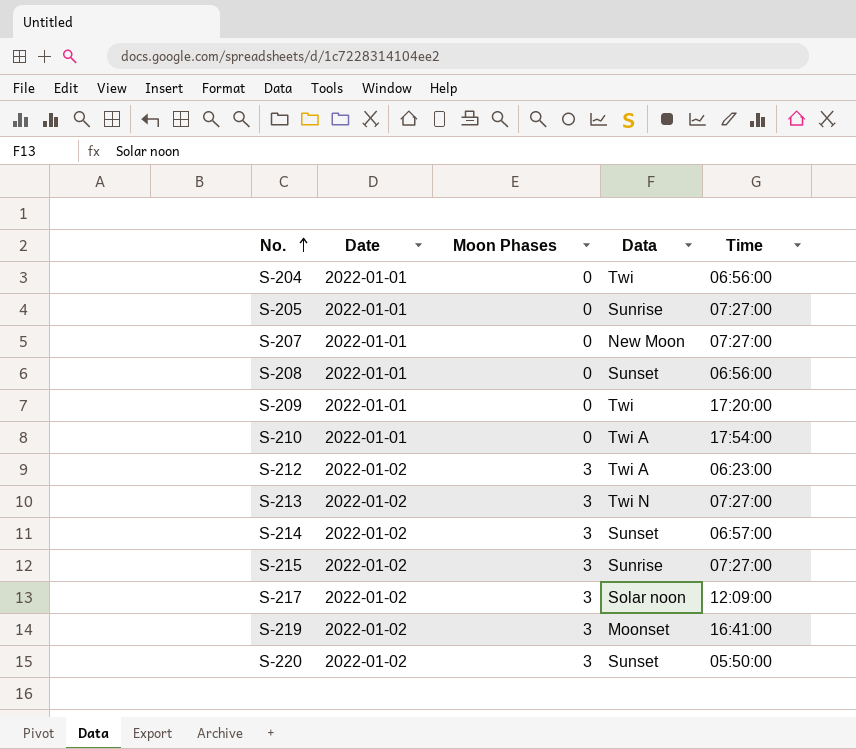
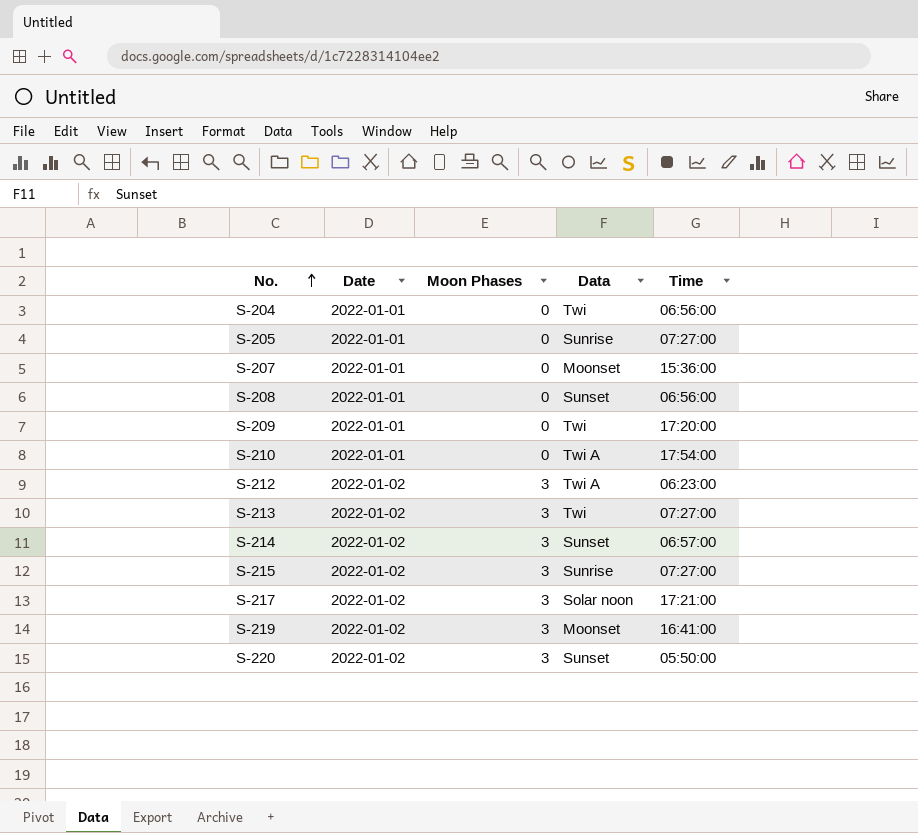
S-207 | Data: New Moon -> Moonset
S-207 | Time: 07:27:00 -> 15:36:00
S-213 | Data: Twi N -> Twi
S-217 | Time: 12:09:00 -> 17:21:00

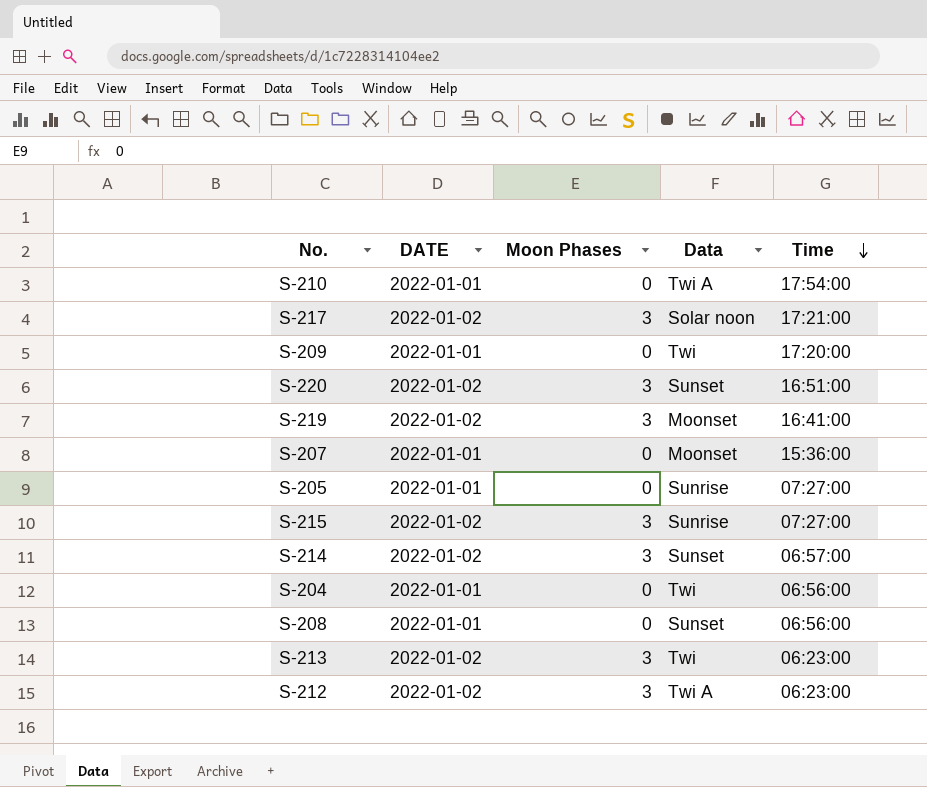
row order: No. ascending -> Time descending
column name: Date -> DATE
S-220 | Time: 05:50:00 -> 16:51:00
S-213 | Time: 07:27:00 -> 06:23:00

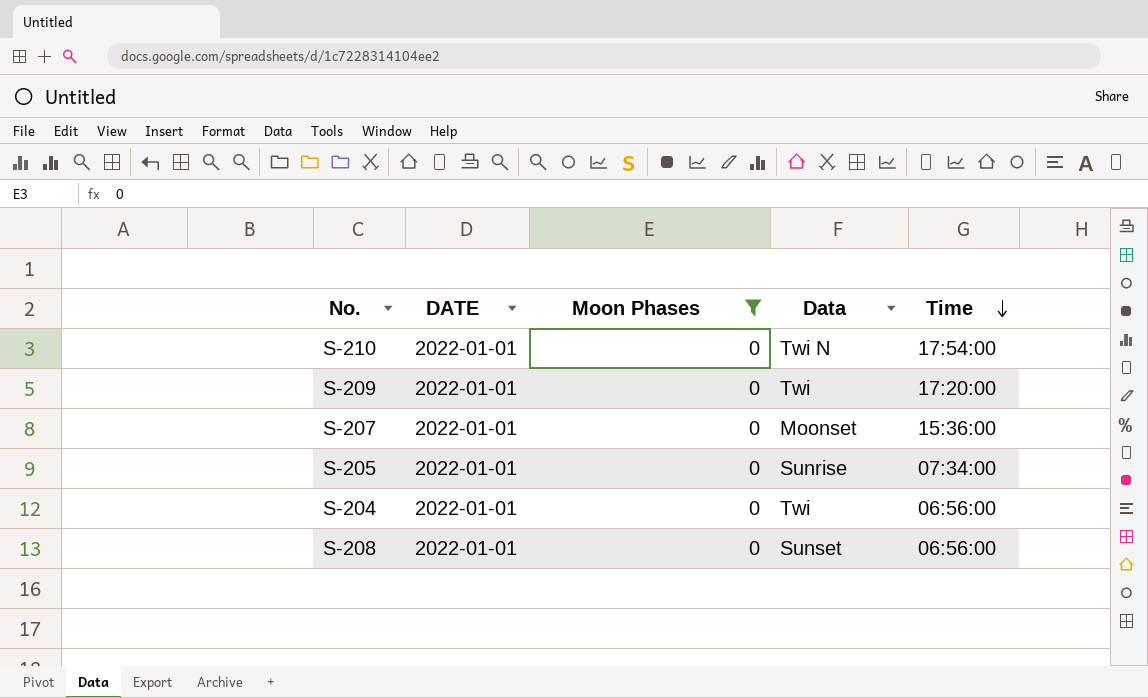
filter: none -> Moon Phases = 0
S-210 | Data: Twi A -> Twi N
S-205 | Time: 07:27:00 -> 07:34:00

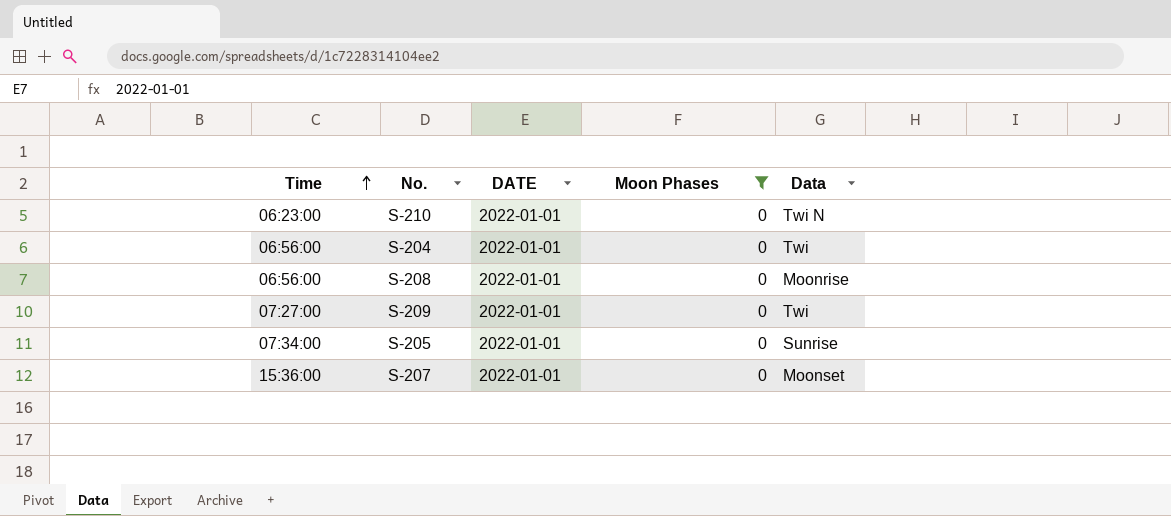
row order: Time descending -> Time ascending
column Time | position: 5 -> 1
S-210 | Time: 17:54:00 -> 06:23:00
S-208 | Data: Sunset -> Moonrise
S-209 | Time: 17:20:00 -> 07:27:00

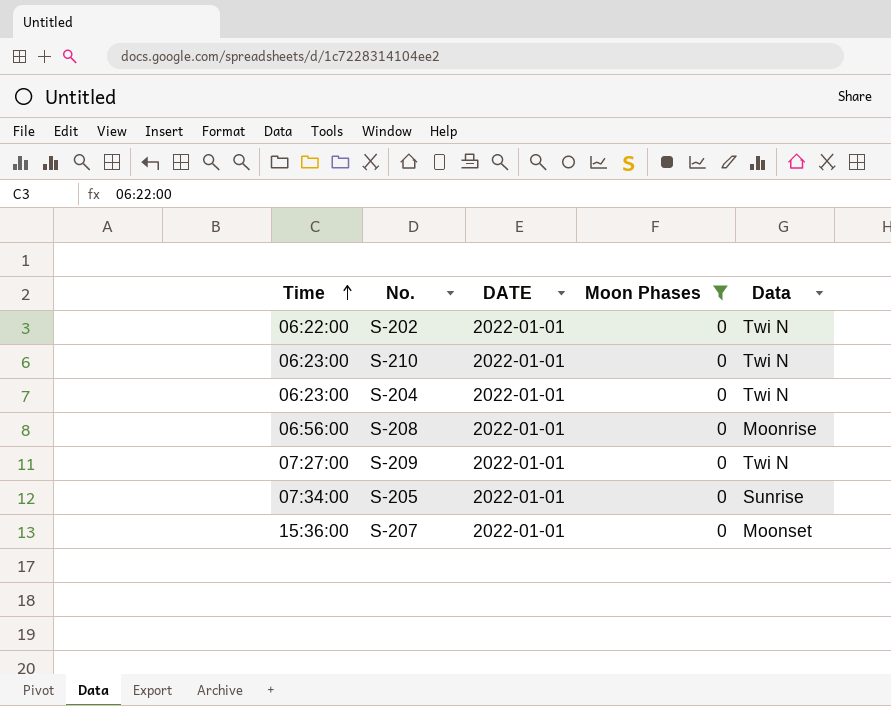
row S-202: none -> 06:22:00 | 2022-01-01 | 0 | Twi N
S-204 | Time: 06:56:00 -> 06:23:00
S-204 | Data: Twi -> Twi N
S-209 | Data: Twi -> Twi N

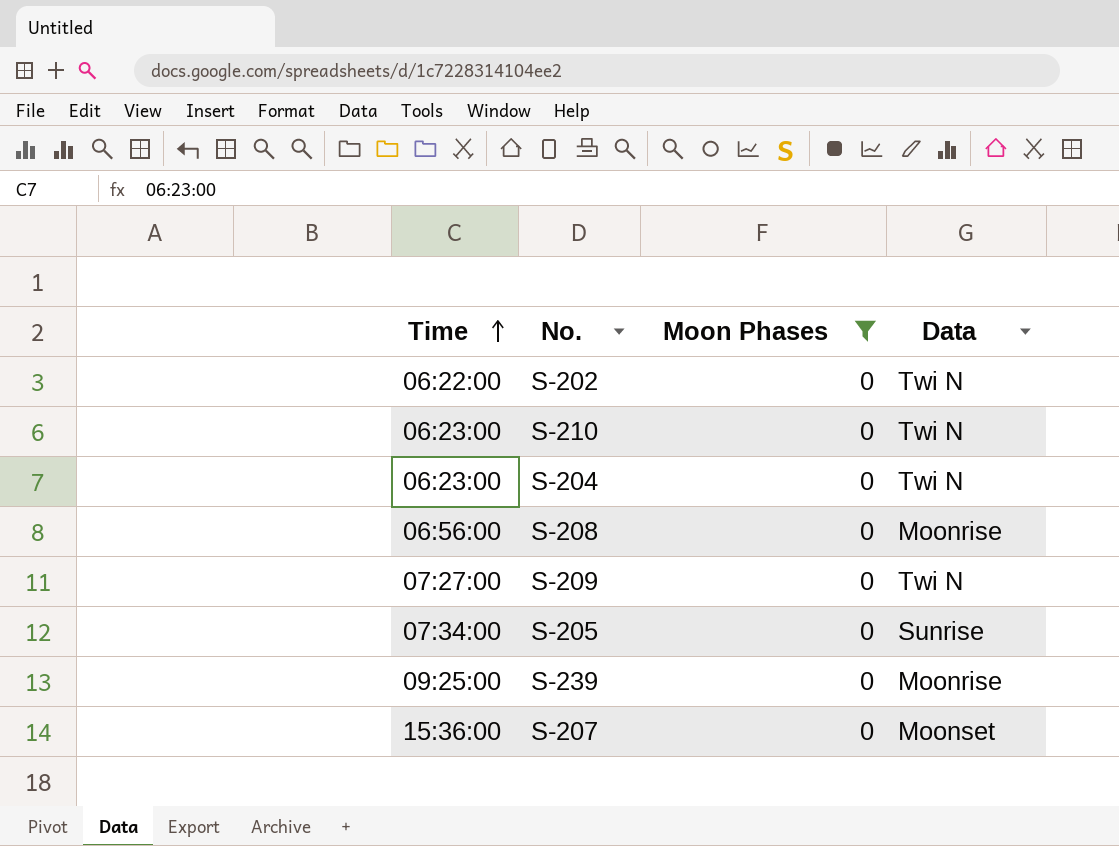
column DATE | position: 3 -> none
row S-239: none -> 09:25:00 | 0 | Moonrise

